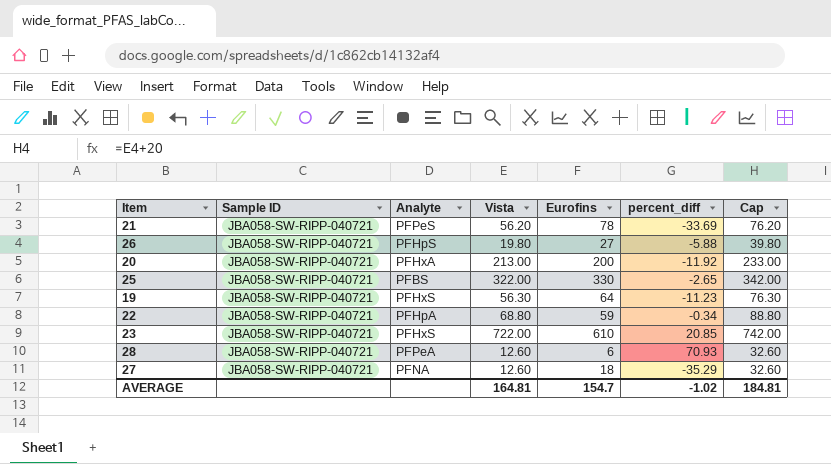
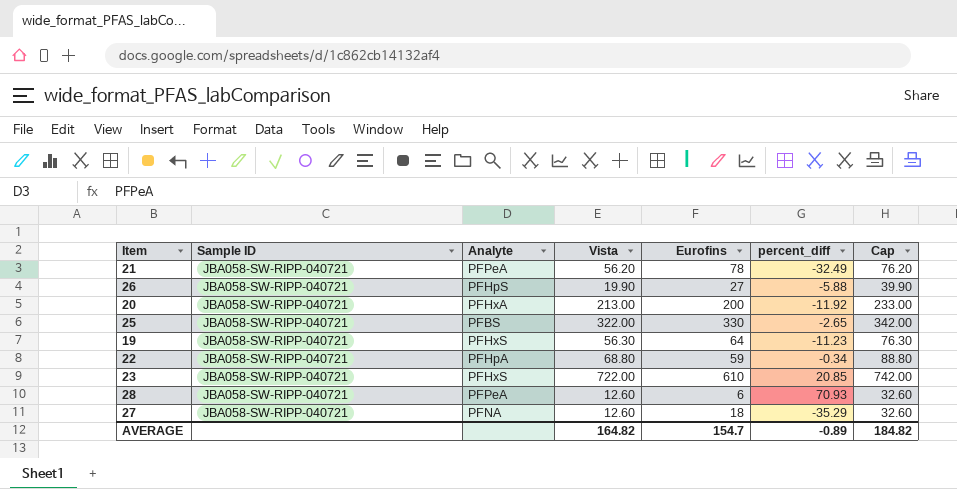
21 | Analyte: PFPeS -> PFPeA
21 | percent_diff: -33.69 -> -32.49
26 | Vista: 19.80 -> 19.90
26 | Cap: 39.80 -> 39.90
AVERAGE | Vista: 164.81 -> 164.82
AVERAGE | percent_diff: -1.02 -> -0.89
AVERAGE | Cap: 184.81 -> 184.82

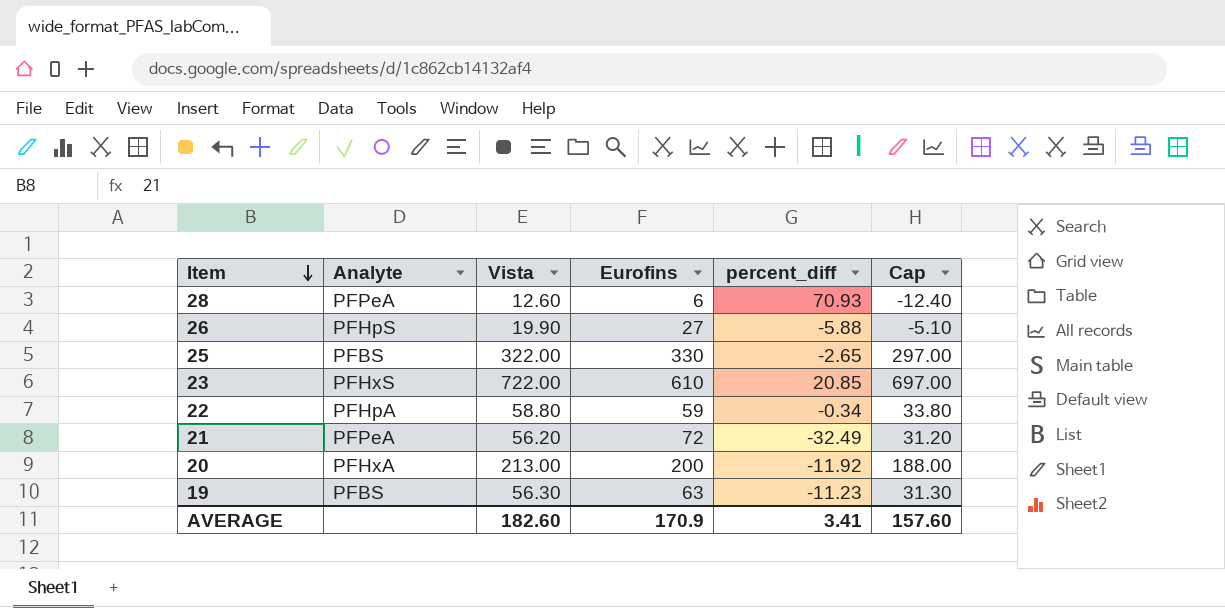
row order: none -> Item descending
column Sample ID | position: 2 -> none
column Cap | formula: [Vista] + 20 -> [Vista] - 25
row 27: JBA058-SW-RIPP-040721 | PFNA | 12.60 | 18 | -35.29 | 32.60 -> none
22 | Vista: 68.80 -> 58.80
21 | Eurofins: 78 -> 72
19 | Analyte: PFHxS -> PFBS
19 | Eurofins: 64 -> 63
AVERAGE | Vista: 164.82 -> 182.60
AVERAGE | Eurofins: 154.7 -> 170.9
AVERAGE | percent_diff: -0.89 -> 3.41
AVERAGE | Cap: 184.82 -> 157.60

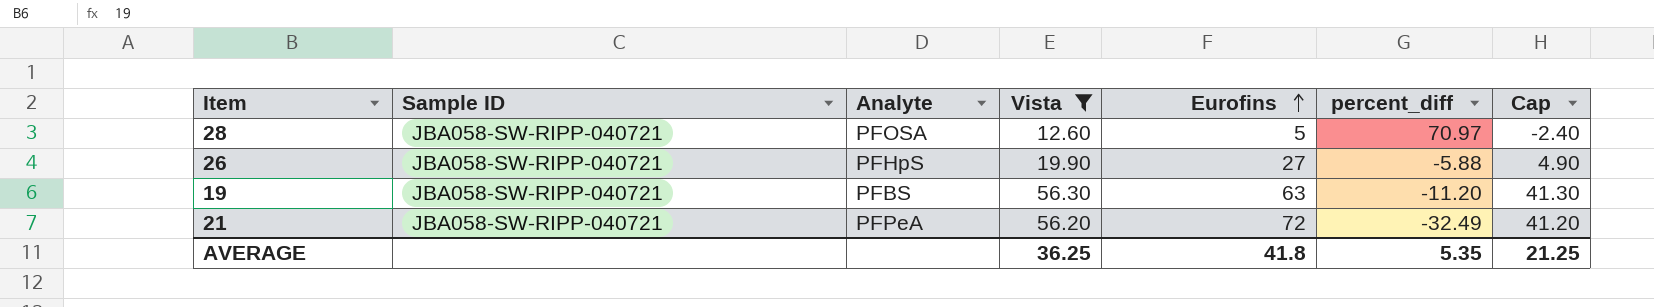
filter: none -> Vista <= 56.30
row order: Item descending -> Eurofins ascending
column Sample ID | position: none -> 2
column Cap | formula: [Vista] - 25 -> [Vista] - 15
28 | Analyte: PFPeA -> PFOSA
28 | Eurofins: 6 -> 5
28 | percent_diff: 70.93 -> 70.97
19 | percent_diff: -11.23 -> -11.20
AVERAGE | Vista: 182.60 -> 36.25
AVERAGE | Eurofins: 170.9 -> 41.8
AVERAGE | percent_diff: 3.41 -> 5.35
AVERAGE | Cap: 157.60 -> 21.25

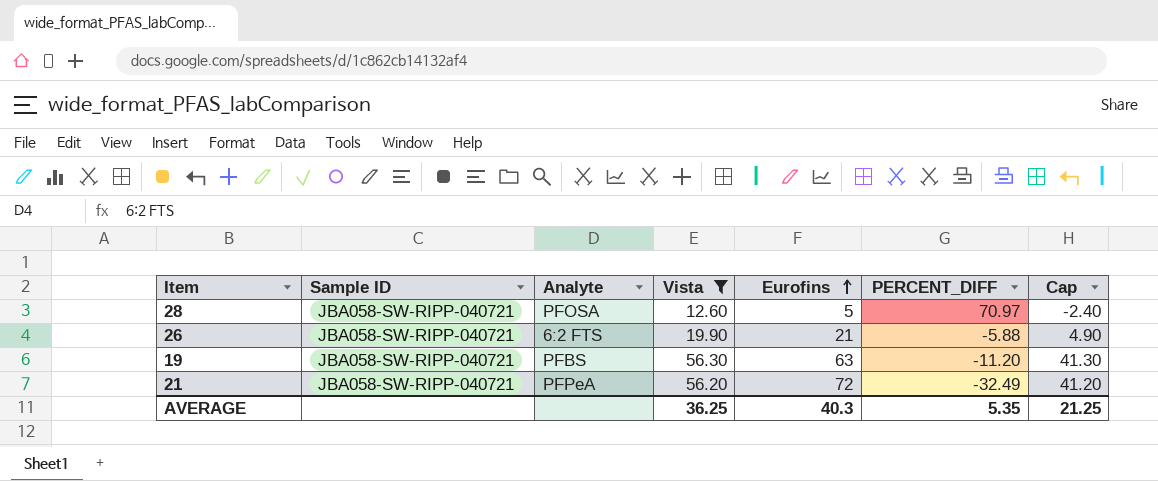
column name: percent_diff -> PERCENT_DIFF
26 | Analyte: PFHpS -> 6:2 FTS
26 | Eurofins: 27 -> 21
AVERAGE | Eurofins: 41.8 -> 40.3

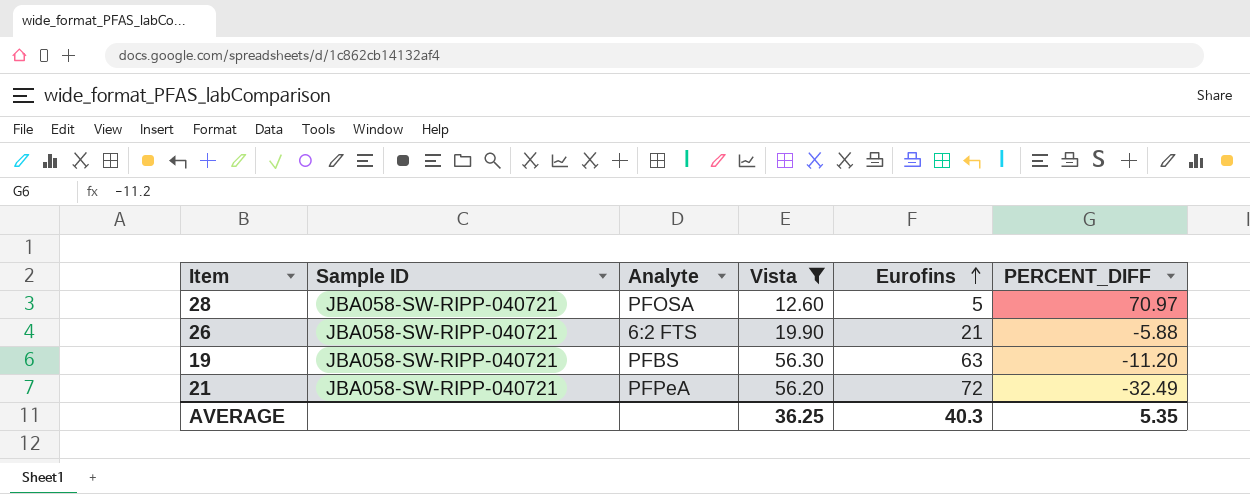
column Cap | formula: [Vista] - 15 -> none

